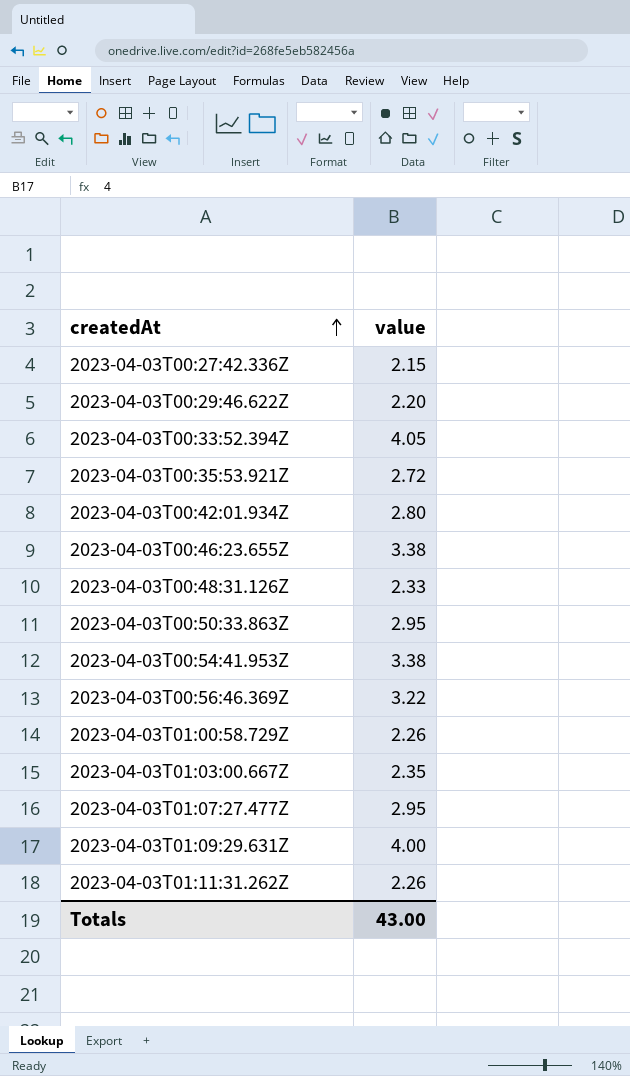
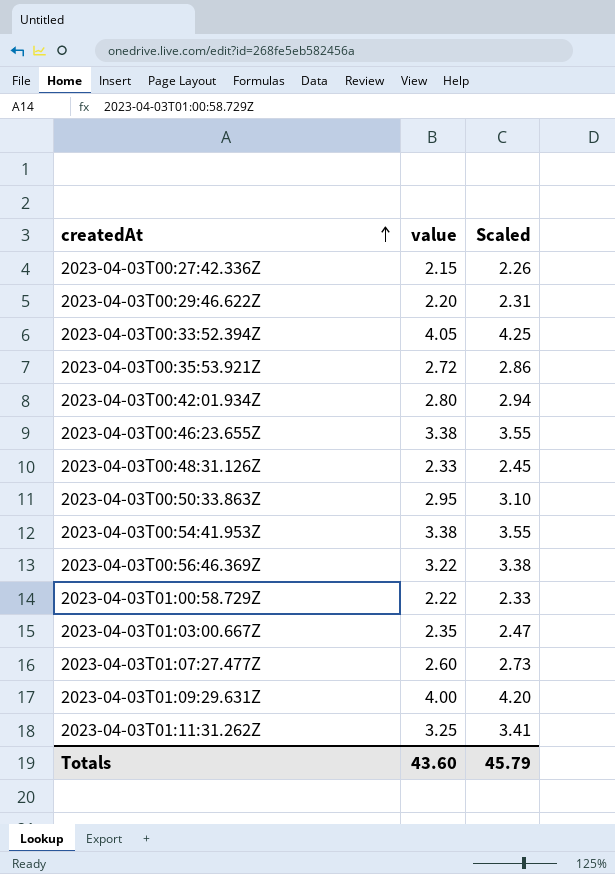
column Scaled | formula: none -> [value] * 1.05
2023-04-03T01:00:58.729Z | value: 2.26 -> 2.22
2023-04-03T01:07:27.477Z | value: 2.95 -> 2.60
2023-04-03T01:11:31.262Z | value: 2.26 -> 3.25
Totals | value: 43.00 -> 43.60

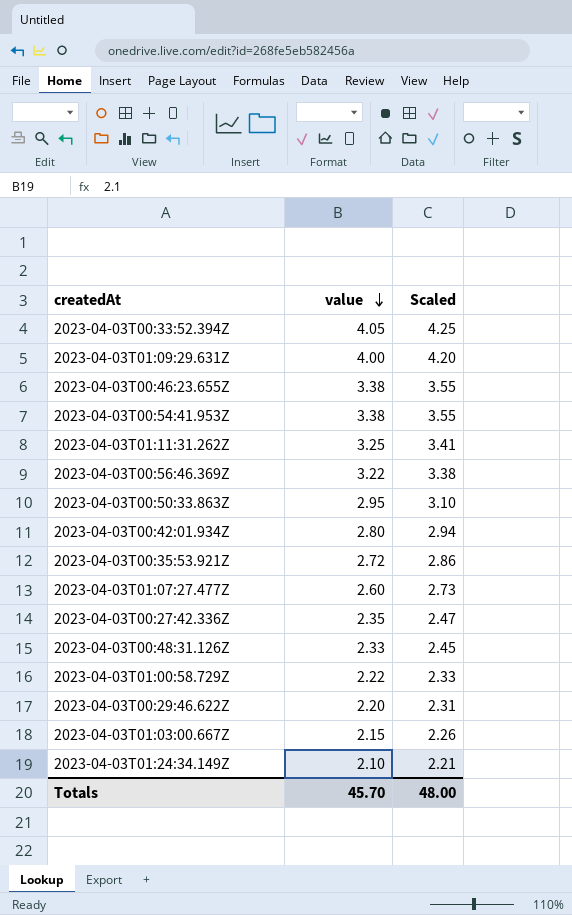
row order: createdAt ascending -> value descending
2023-04-03T00:27:42.336Z | value: 2.15 -> 2.35
2023-04-03T00:27:42.336Z | Scaled: 2.26 -> 2.47
2023-04-03T01:03:00.667Z | value: 2.35 -> 2.15
2023-04-03T01:03:00.667Z | Scaled: 2.47 -> 2.26
row 2023-04-03T01:24:34.149Z: none -> 2.10 | 2.21
Totals | value: 43.60 -> 45.70
Totals | Scaled: 45.79 -> 48.00

